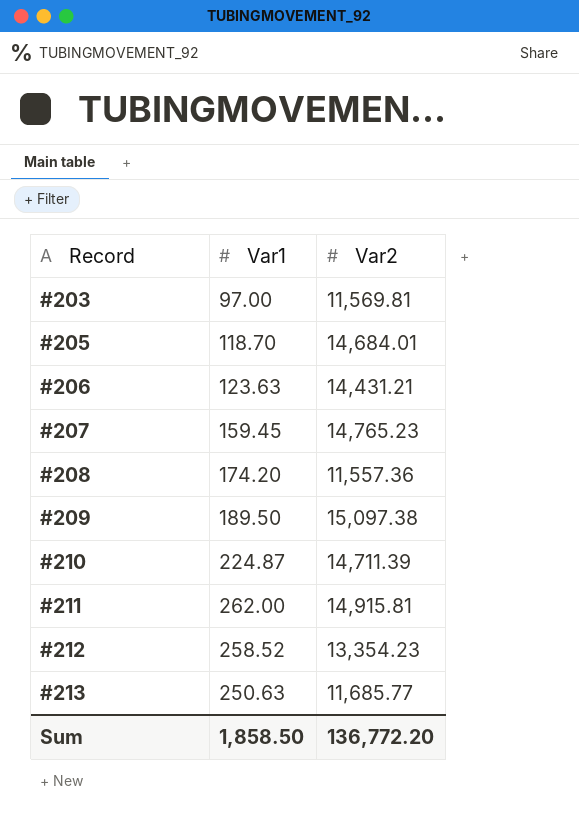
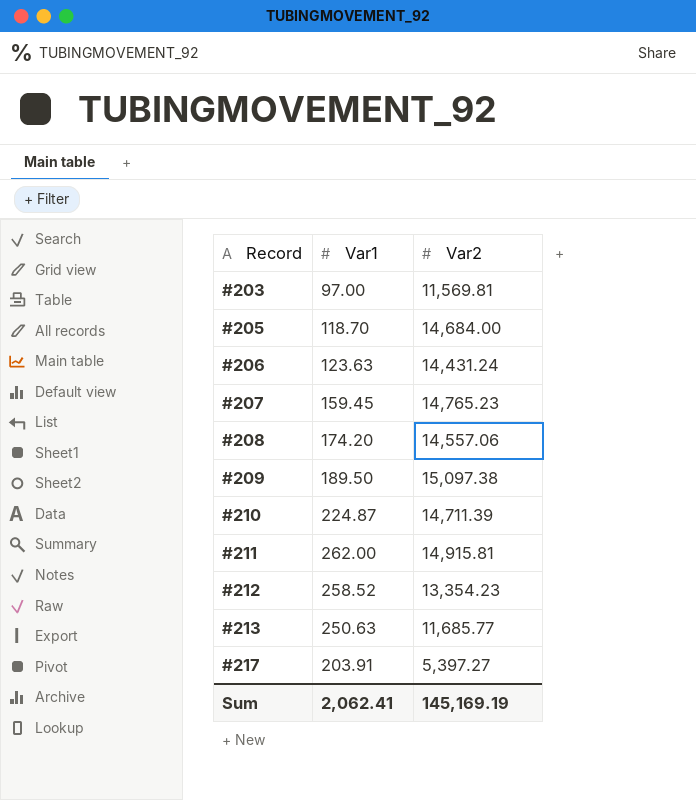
#205 | Var2: 14,684.01 -> 14,684.00
#206 | Var2: 14,431.21 -> 14,431.24
#208 | Var2: 11,557.36 -> 14,557.06
row #217: none -> 203.91 | 5,397.27
Sum | Var1: 1,858.50 -> 2,062.41
Sum | Var2: 136,772.20 -> 145,169.19

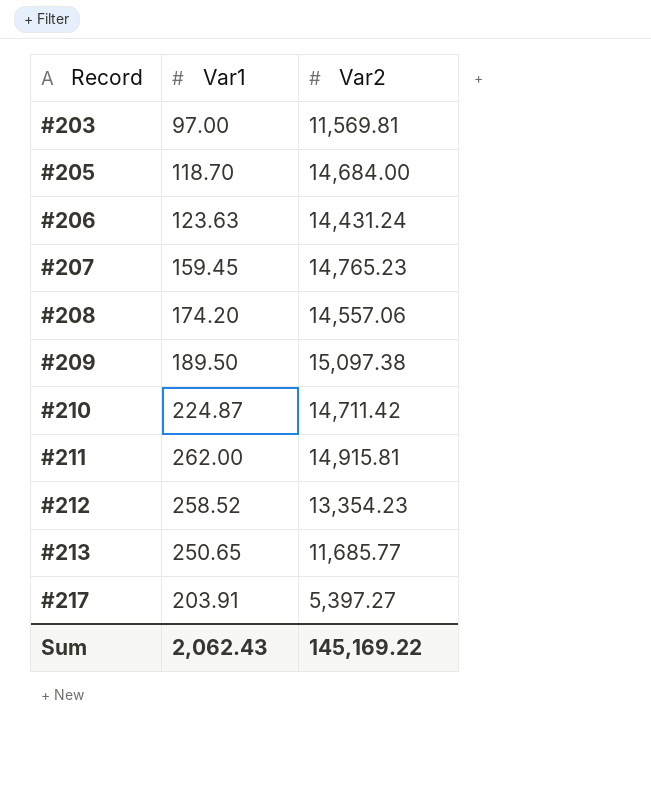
#210 | Var2: 14,711.39 -> 14,711.42
#213 | Var1: 250.63 -> 250.65
Sum | Var1: 2,062.41 -> 2,062.43
Sum | Var2: 145,169.19 -> 145,169.22

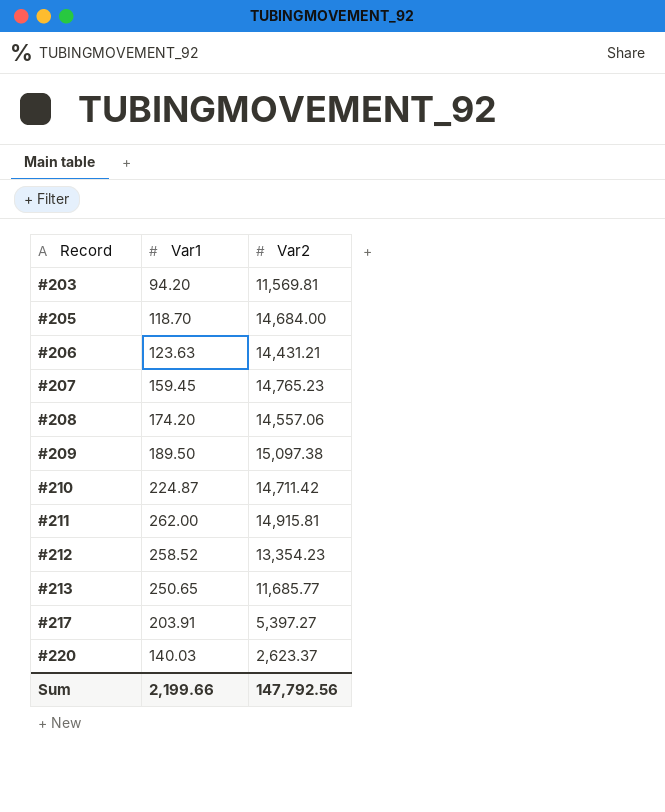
#203 | Var1: 97.00 -> 94.20
#206 | Var2: 14,431.24 -> 14,431.21
row #220: none -> 140.03 | 2,623.37
Sum | Var1: 2,062.43 -> 2,199.66
Sum | Var2: 145,169.22 -> 147,792.56

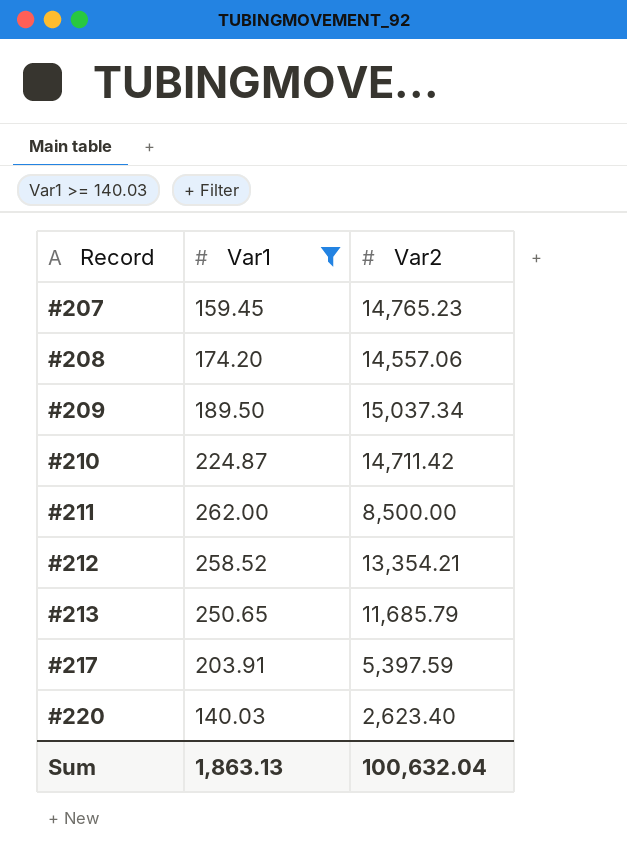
filter: none -> Var1 >= 140.03
#209 | Var2: 15,097.38 -> 15,037.34
#211 | Var2: 14,915.81 -> 8,500.00
#212 | Var2: 13,354.23 -> 13,354.21
#213 | Var2: 11,685.77 -> 11,685.79
#217 | Var2: 5,397.27 -> 5,397.59
#220 | Var2: 2,623.37 -> 2,623.40
Sum | Var1: 2,199.66 -> 1,863.13
Sum | Var2: 147,792.56 -> 100,632.04

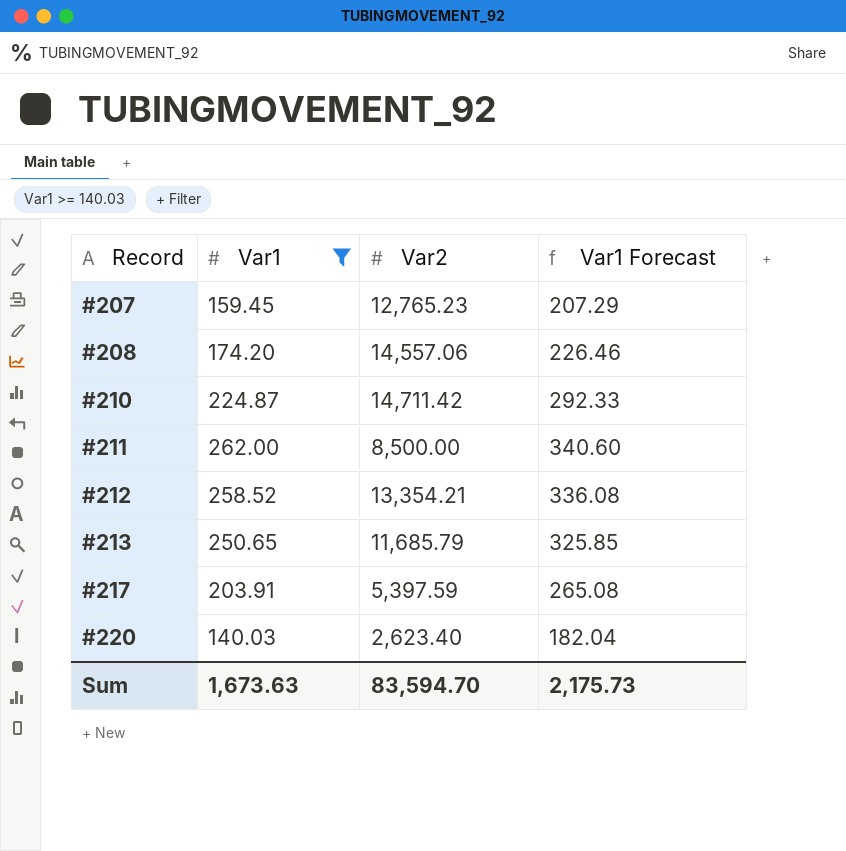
column Var1 Forecast | formula: none -> [Var1] * 1.3
row #209: 189.50 | 15,037.34 -> none
#207 | Var2: 14,765.23 -> 12,765.23
Sum | Var1: 1,863.13 -> 1,673.63
Sum | Var2: 100,632.04 -> 83,594.70

